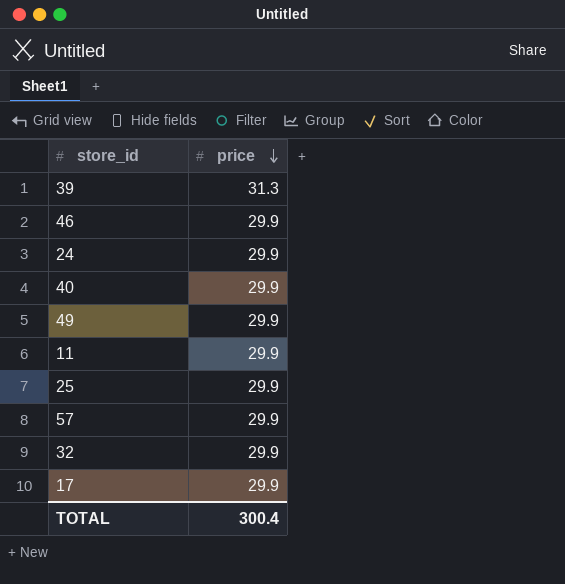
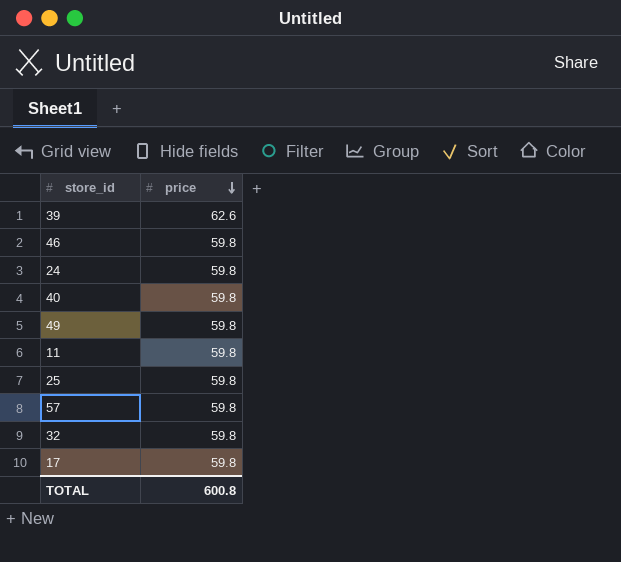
39 | price: 31.3 -> 62.6
46 | price: 29.9 -> 59.8
24 | price: 29.9 -> 59.8
40 | price: 29.9 -> 59.8
49 | price: 29.9 -> 59.8
11 | price: 29.9 -> 59.8
25 | price: 29.9 -> 59.8
57 | price: 29.9 -> 59.8
32 | price: 29.9 -> 59.8
17 | price: 29.9 -> 59.8
TOTAL | price: 300.4 -> 600.8

